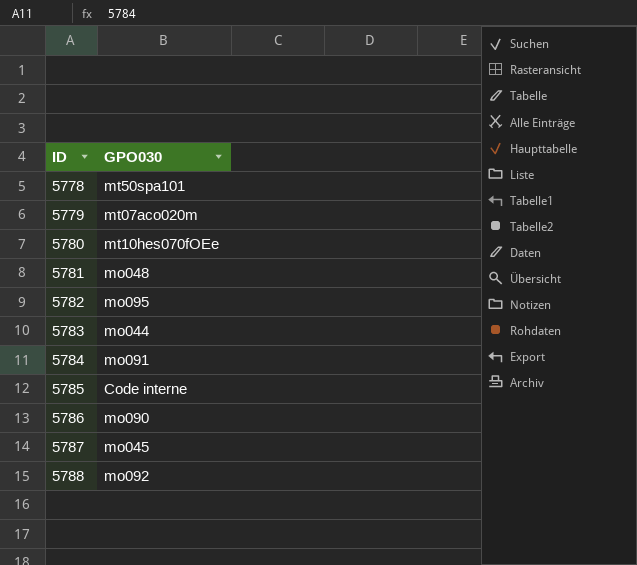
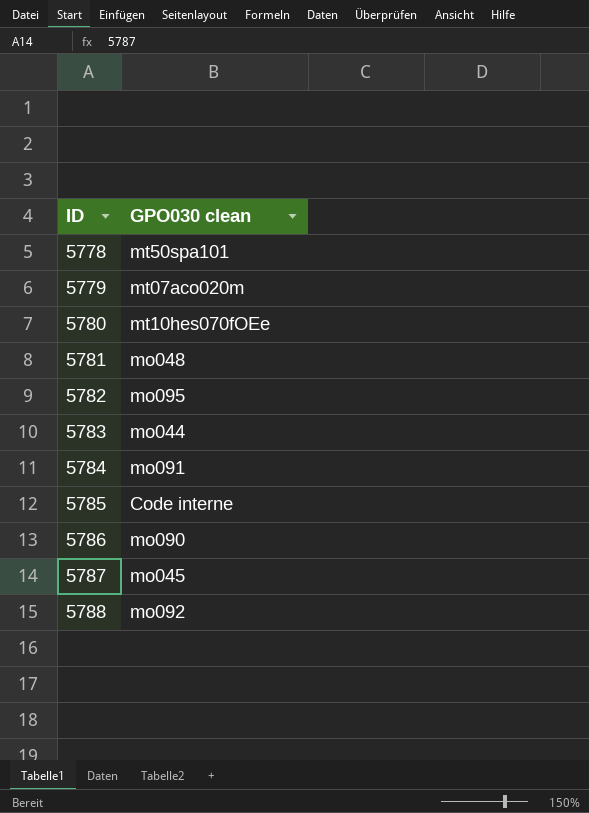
column name: GPO030 -> GPO030 clean

